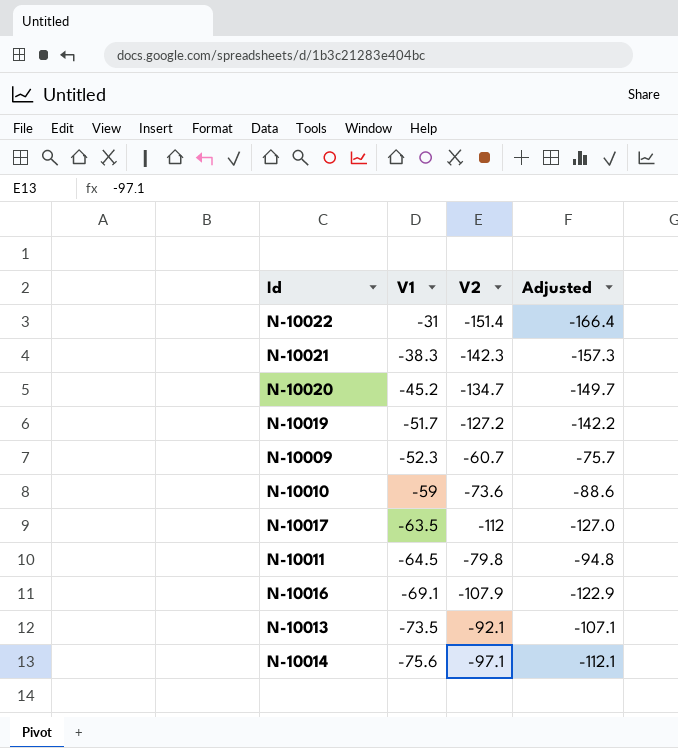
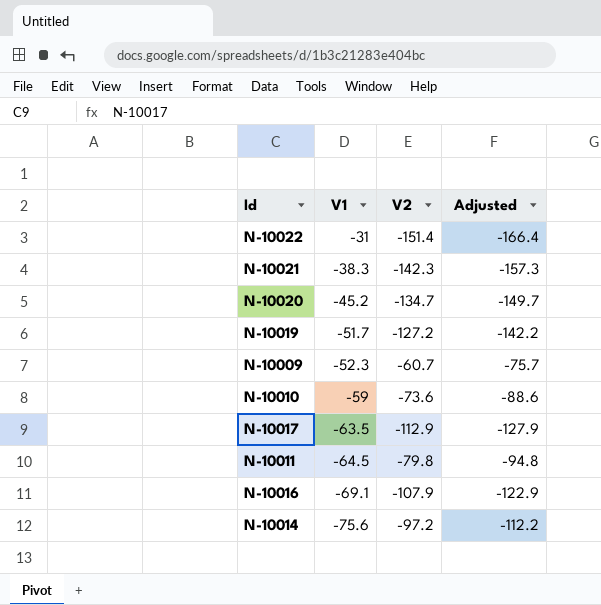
row N-10013: -73.5 | -92.1 | -107.1 -> none
N-10017 | V2: -112 -> -112.9
N-10017 | Adjusted: -127.0 -> -127.9
N-10014 | V2: -97.1 -> -97.2
N-10014 | Adjusted: -112.1 -> -112.2

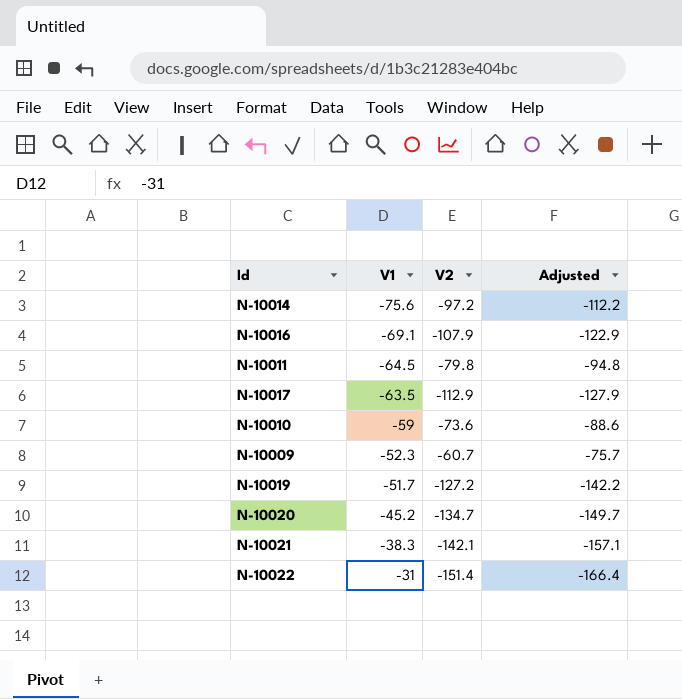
row order: V1 descending -> V1 ascending
N-10021 | V2: -142.3 -> -142.1
N-10021 | Adjusted: -157.3 -> -157.1

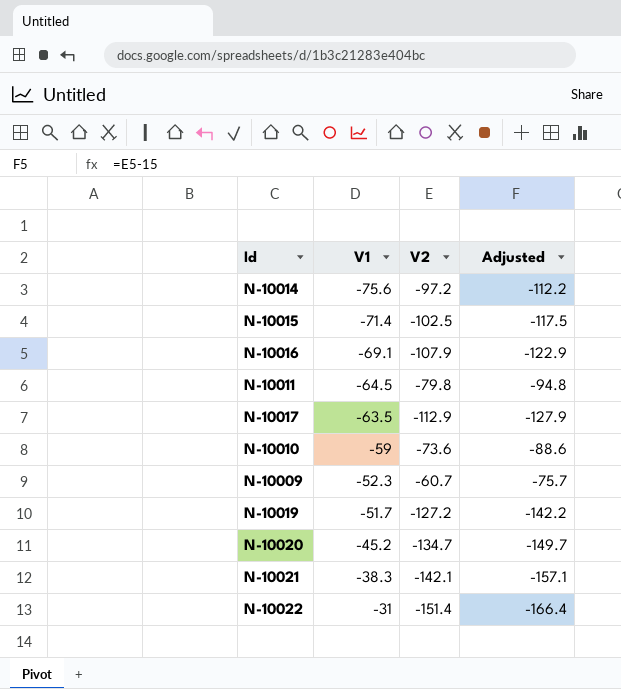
row N-10015: none -> -71.4 | -102.5 | -117.5

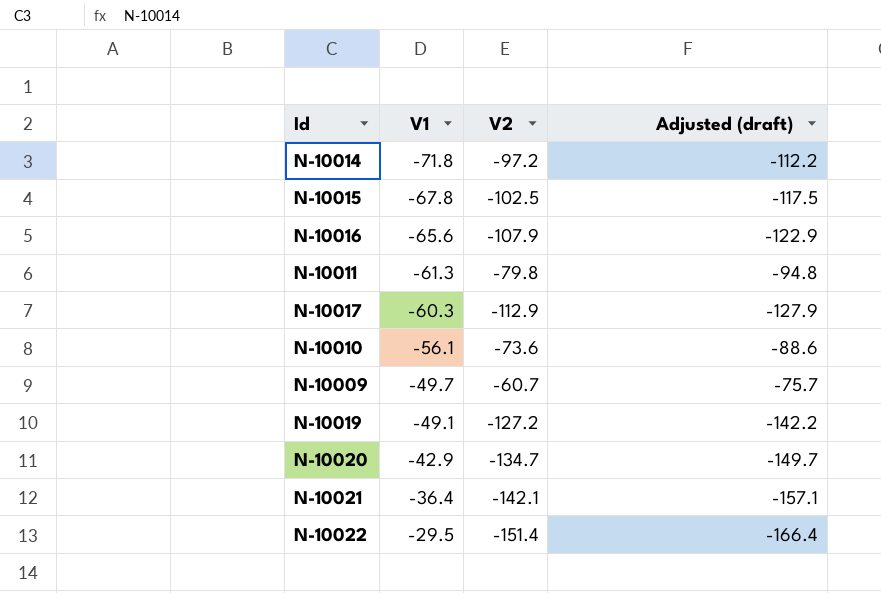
column name: Adjusted -> Adjusted (draft)
N-10014 | V1: -75.6 -> -71.8
N-10015 | V1: -71.4 -> -67.8
N-10016 | V1: -69.1 -> -65.6
N-10011 | V1: -64.5 -> -61.3
N-10017 | V1: -63.5 -> -60.3
N-10010 | V1: -59 -> -56.1
N-10009 | V1: -52.3 -> -49.7
N-10019 | V1: -51.7 -> -49.1
N-10020 | V1: -45.2 -> -42.9
N-10021 | V1: -38.3 -> -36.4
N-10022 | V1: -31 -> -29.5

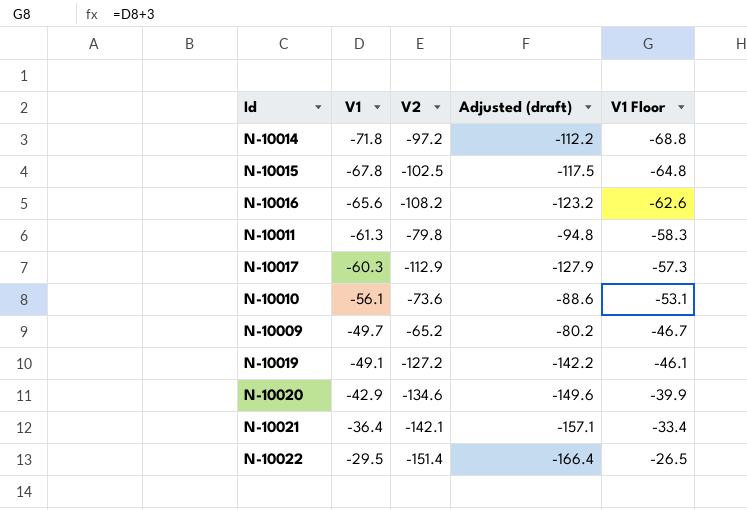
column V1 Floor | formula: none -> [V1] + 3
N-10016 | V2: -107.9 -> -108.2
N-10016 | Adjusted (draft): -122.9 -> -123.2
N-10009 | V2: -60.7 -> -65.2
N-10009 | Adjusted (draft): -75.7 -> -80.2
N-10020 | V2: -134.7 -> -134.6
N-10020 | Adjusted (draft): -149.7 -> -149.6

